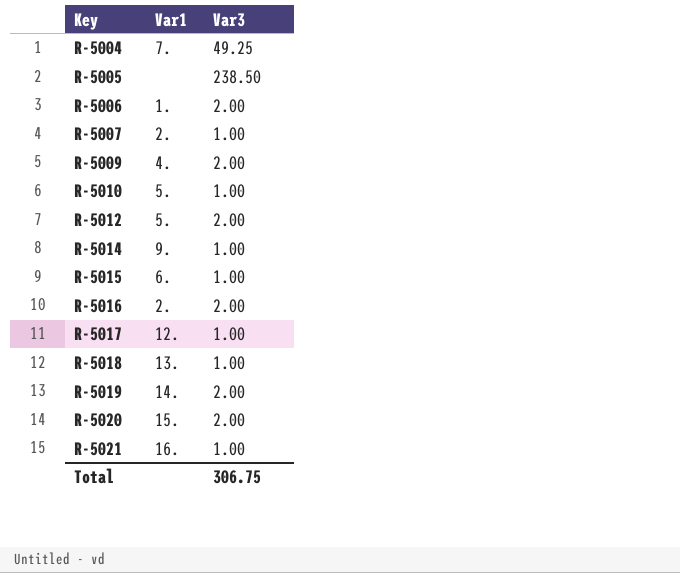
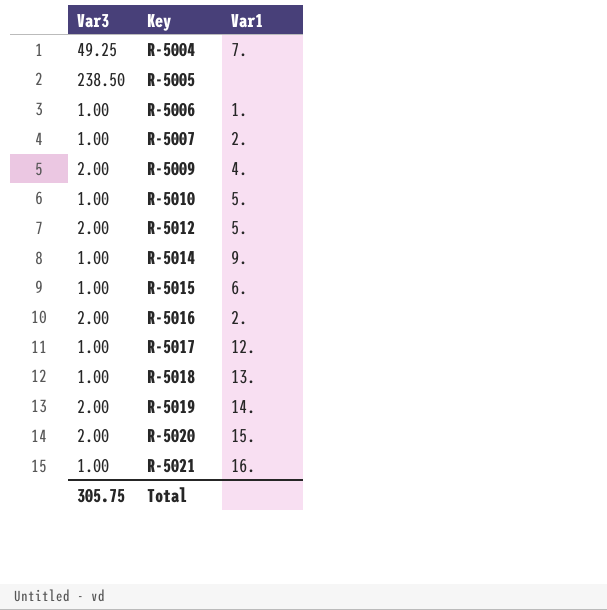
column Var3 | position: 3 -> 1
R-5006 | Var3: 2.00 -> 1.00
Total | Var3: 306.75 -> 305.75

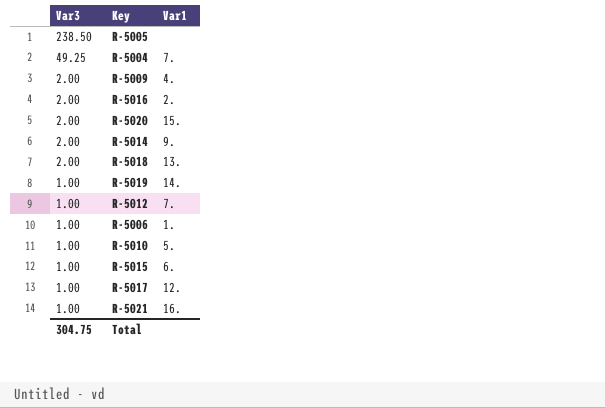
row order: Key ascending -> Var3 descending
row R-5007: 1.00 | 2. -> none
R-5014 | Var3: 1.00 -> 2.00
R-5018 | Var3: 1.00 -> 2.00
R-5019 | Var3: 2.00 -> 1.00
R-5012 | Var3: 2.00 -> 1.00
R-5012 | Var1: 5. -> 7.
Total | Var3: 305.75 -> 304.75

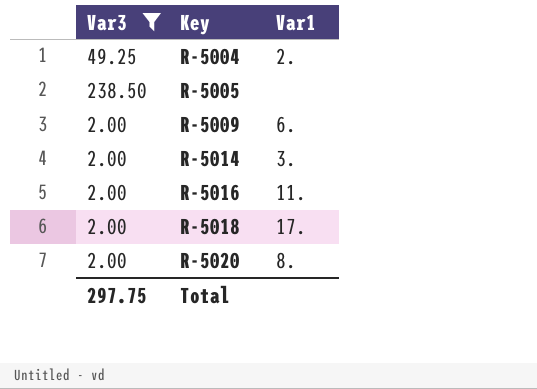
filter: none -> Var3 != 1.00
row order: Var3 descending -> Key ascending
R-5004 | Var1: 7. -> 2.
R-5009 | Var1: 4. -> 6.
R-5014 | Var1: 9. -> 3.
R-5016 | Var1: 2. -> 11.
R-5018 | Var1: 13. -> 17.
R-5020 | Var1: 15. -> 8.
Total | Var3: 304.75 -> 297.75

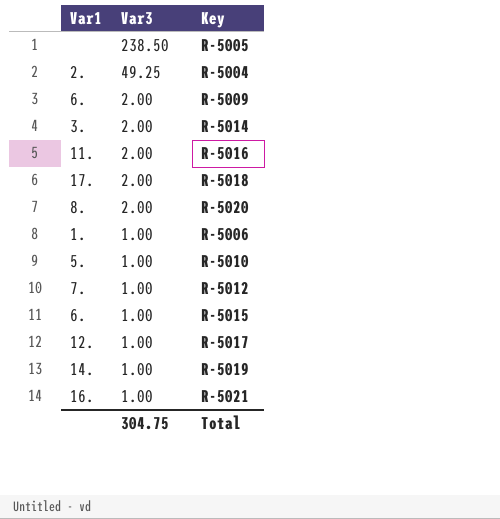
filter: Var3 != 1.00 -> none
row order: Key ascending -> Var3 descending
column Var1 | position: 3 -> 1
Total | Var3: 297.75 -> 304.75

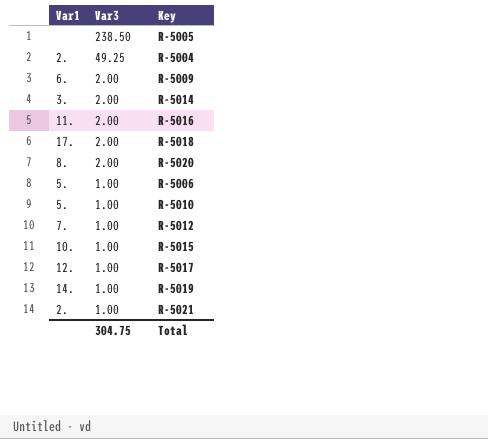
R-5006 | Var1: 1. -> 5.
R-5015 | Var1: 6. -> 10.
R-5021 | Var1: 16. -> 2.

